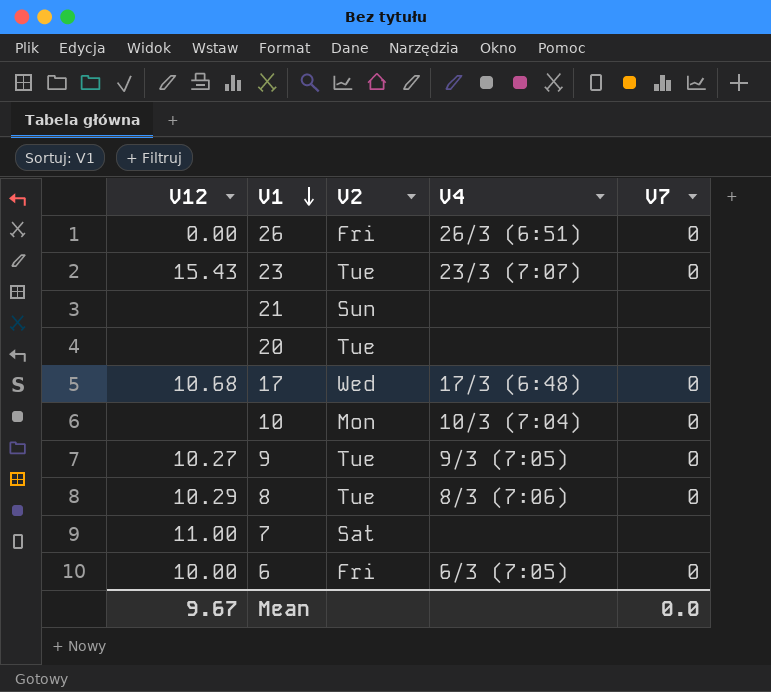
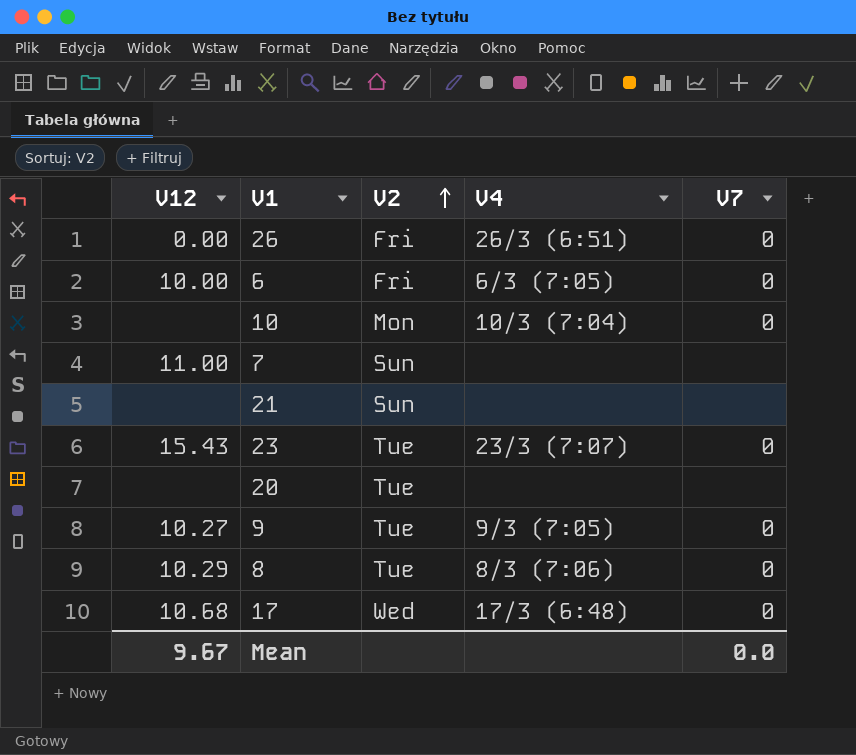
row order: V1 descending -> V2 ascending
7 | V2: Sat -> Sun

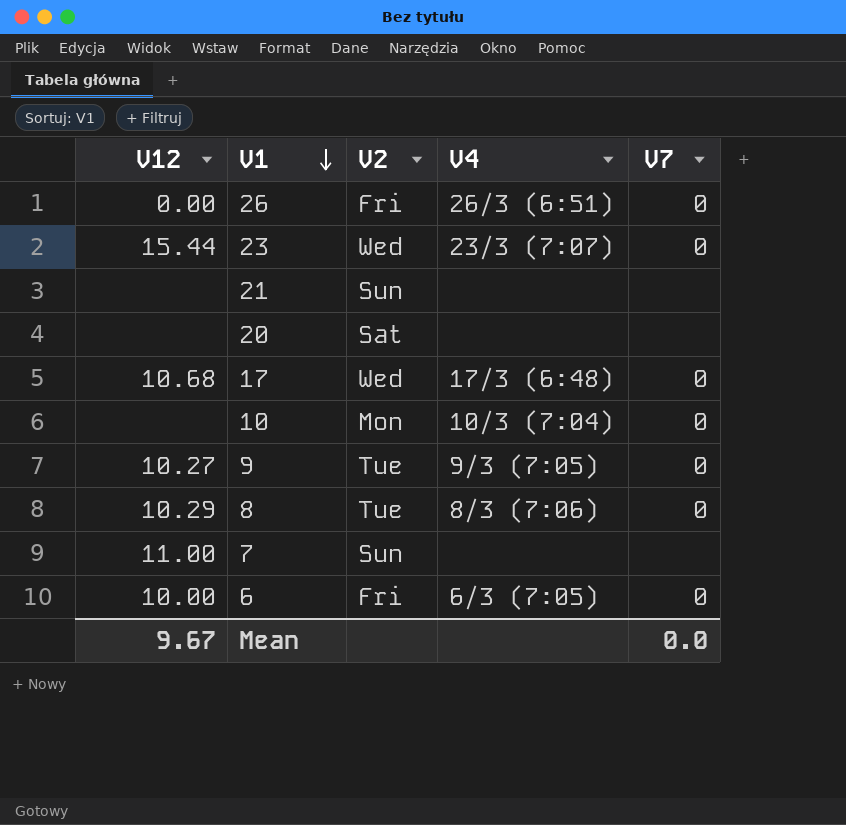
row order: V2 ascending -> V1 descending
23 | V12: 15.43 -> 15.44
23 | V2: Tue -> Wed
20 | V2: Tue -> Sat

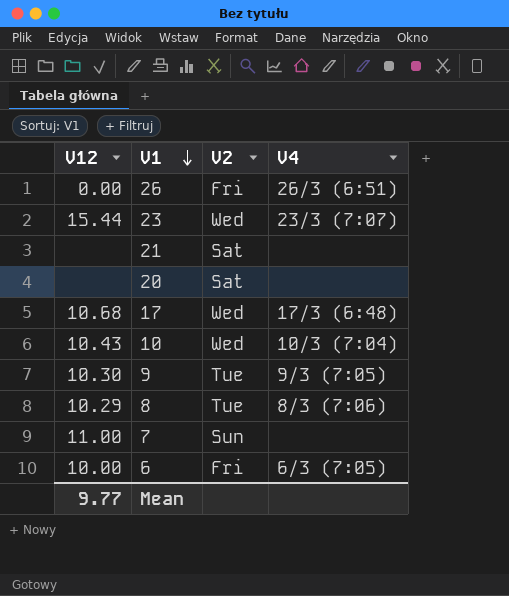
column V7 | position: 5 -> none
21 | V2: Sun -> Sat
10 | V12: none -> 10.43
10 | V2: Mon -> Wed
9 | V12: 10.27 -> 10.30
Mean | V12: 9.67 -> 9.77

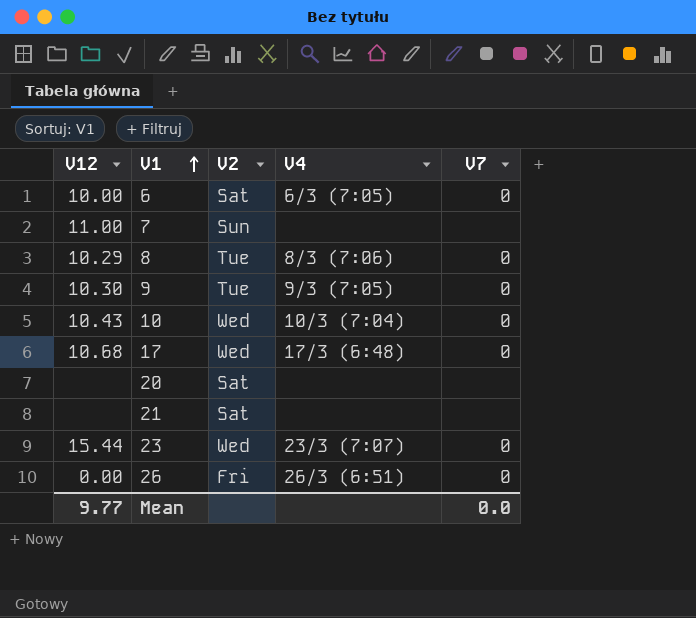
row order: V1 descending -> V1 ascending
column V7 | position: none -> 5
6 | V2: Fri -> Sat

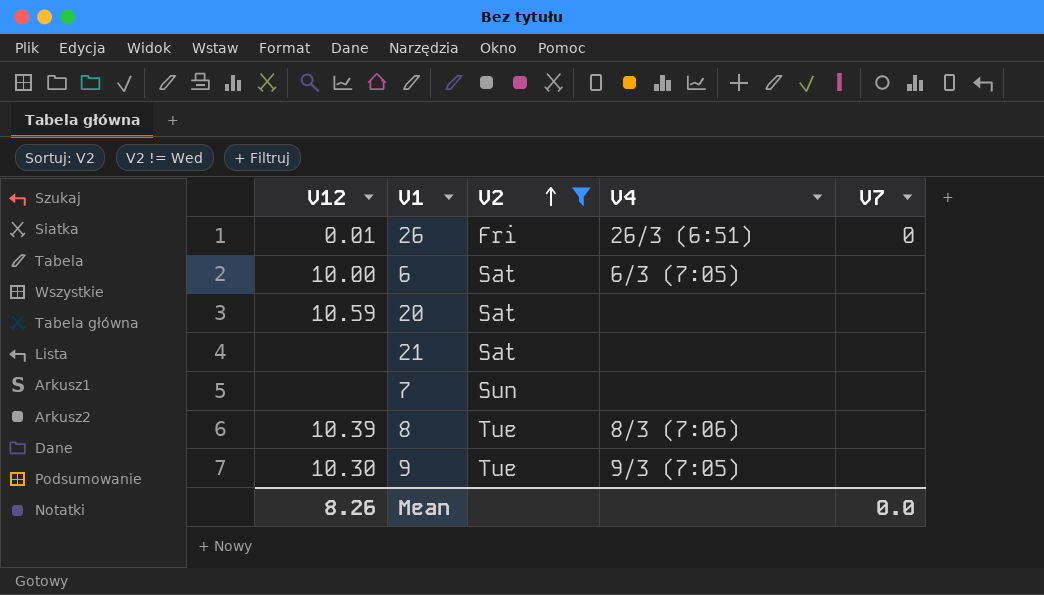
filter: none -> V2 != Wed
row order: V1 ascending -> V2 ascending
26 | V12: 0.00 -> 0.01
6 | V7: 0 -> none
20 | V12: none -> 10.59
7 | V12: 11.00 -> none
8 | V12: 10.29 -> 10.39
8 | V7: 0 -> none
9 | V7: 0 -> none
Mean | V12: 9.77 -> 8.26

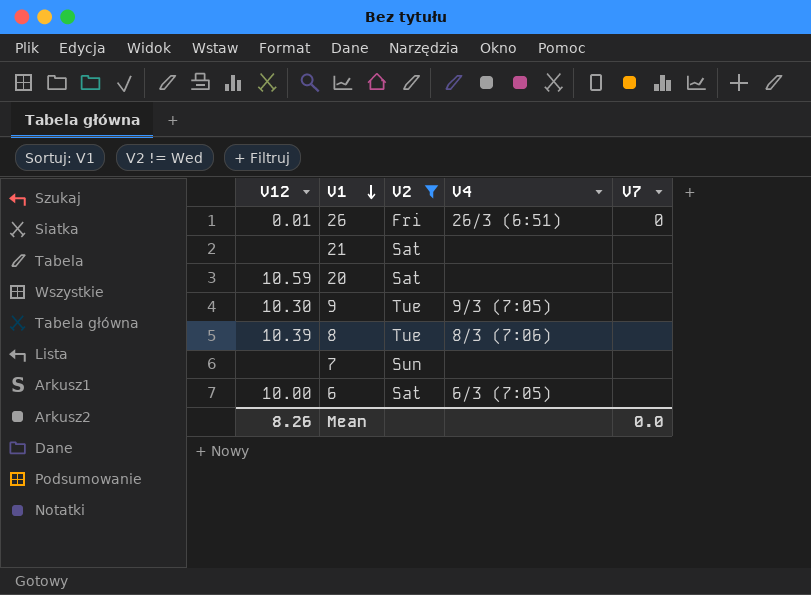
row order: V2 ascending -> V1 descending

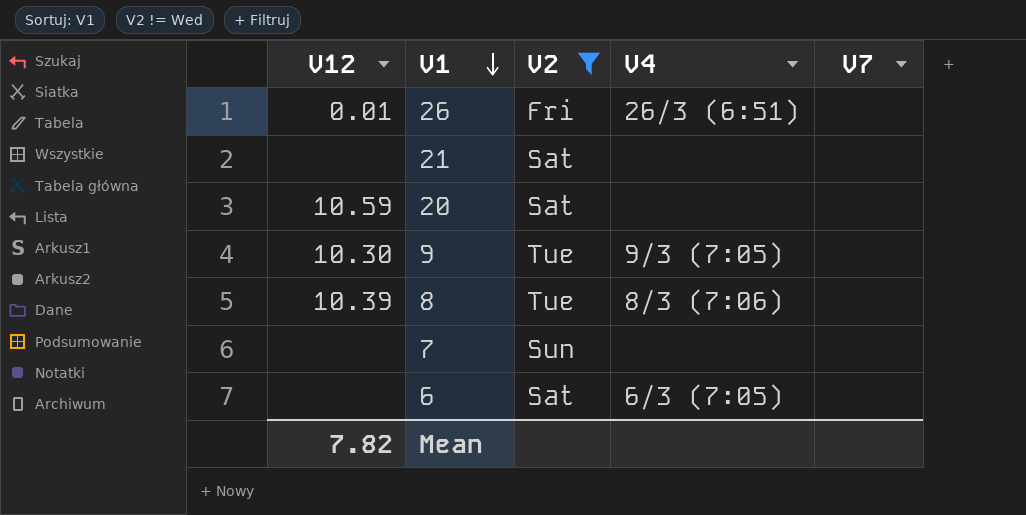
26 | V7: 0 -> none
6 | V12: 10.00 -> none
Mean | V12: 8.26 -> 7.82
Mean | V7: 0.0 -> none

